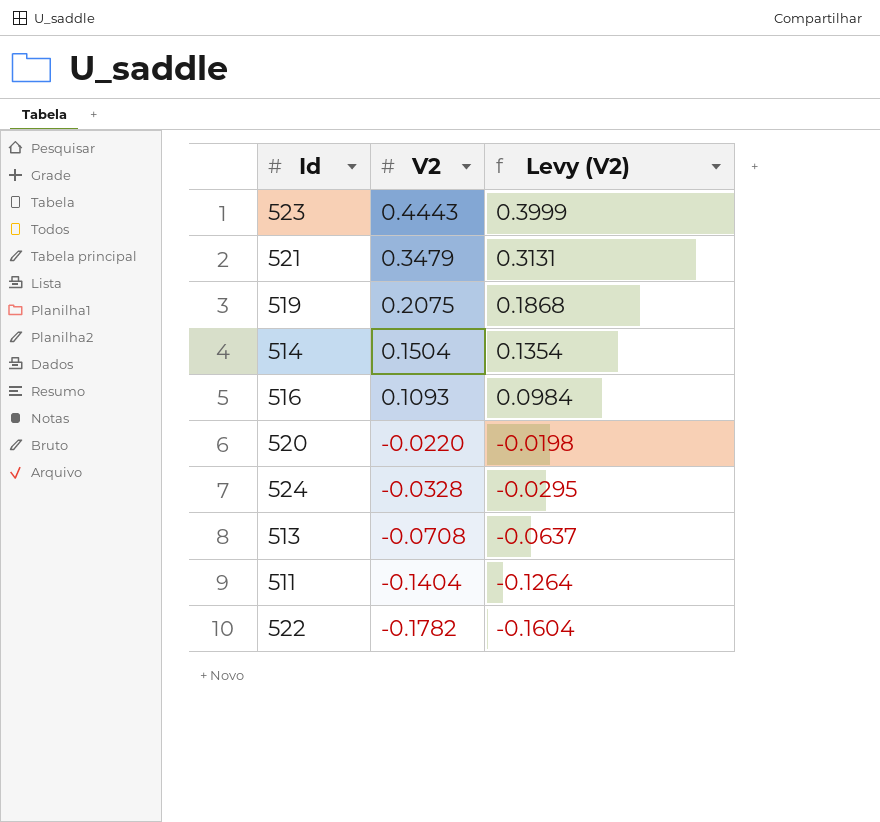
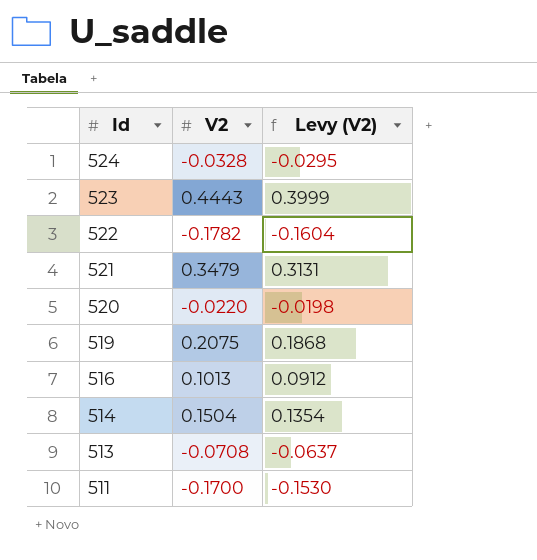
row order: V2 descending -> Id descending
516 | V2: 0.1093 -> 0.1013
516 | Levy (V2): 0.0984 -> 0.0912
511 | V2: -0.1404 -> -0.1700
511 | Levy (V2): -0.1264 -> -0.1530

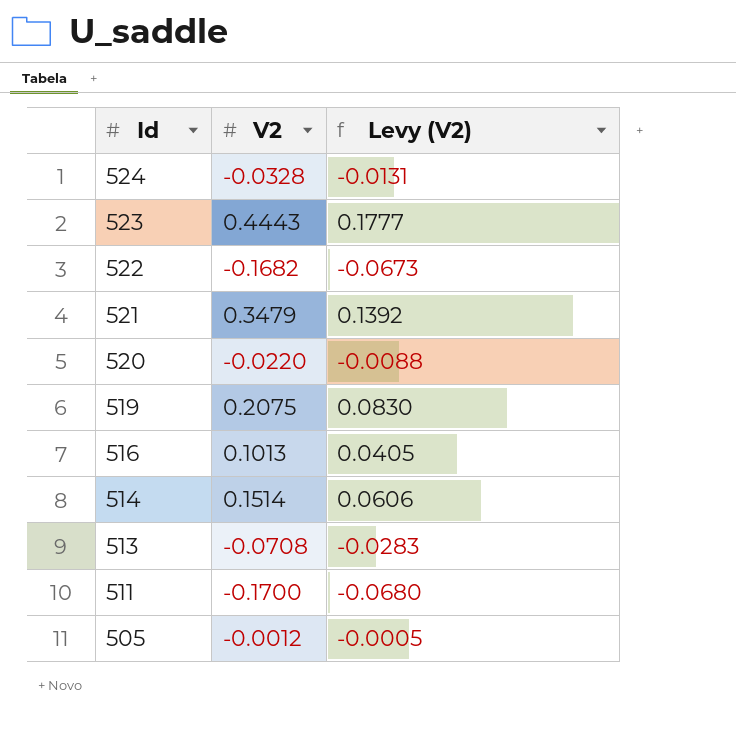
column Levy (V2) | formula: [V2] * 0.9 -> [V2] * 0.4
522 | V2: -0.1782 -> -0.1682
514 | V2: 0.1504 -> 0.1514
row 505: none -> -0.0012 | -0.0005

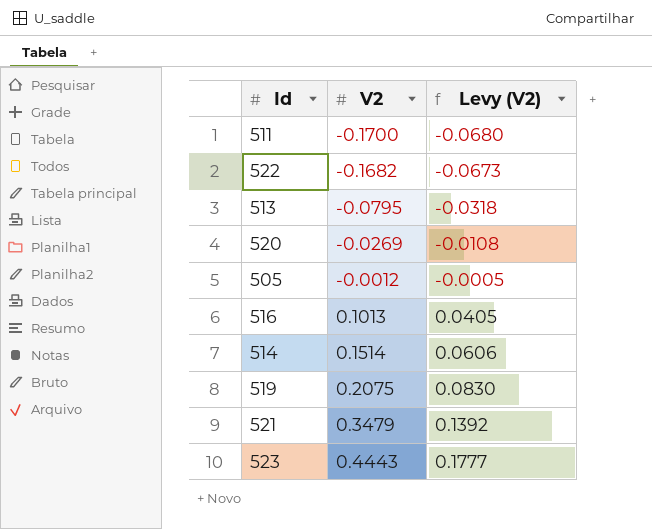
row order: Id descending -> V2 ascending
row 524: -0.0328 | -0.0131 -> none
513 | V2: -0.0708 -> -0.0795
513 | Levy (V2): -0.0283 -> -0.0318
520 | V2: -0.0220 -> -0.0269
520 | Levy (V2): -0.0088 -> -0.0108

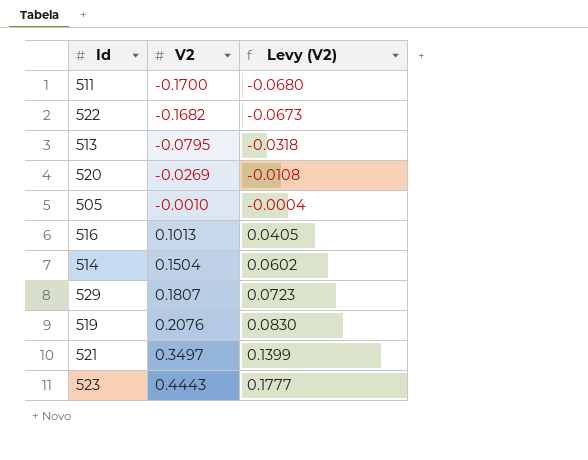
505 | V2: -0.0012 -> -0.0010
505 | Levy (V2): -0.0005 -> -0.0004
514 | V2: 0.1514 -> 0.1504
514 | Levy (V2): 0.0606 -> 0.0602
row 529: none -> 0.1807 | 0.0723
519 | V2: 0.2075 -> 0.2076
521 | V2: 0.3479 -> 0.3497
521 | Levy (V2): 0.1392 -> 0.1399

